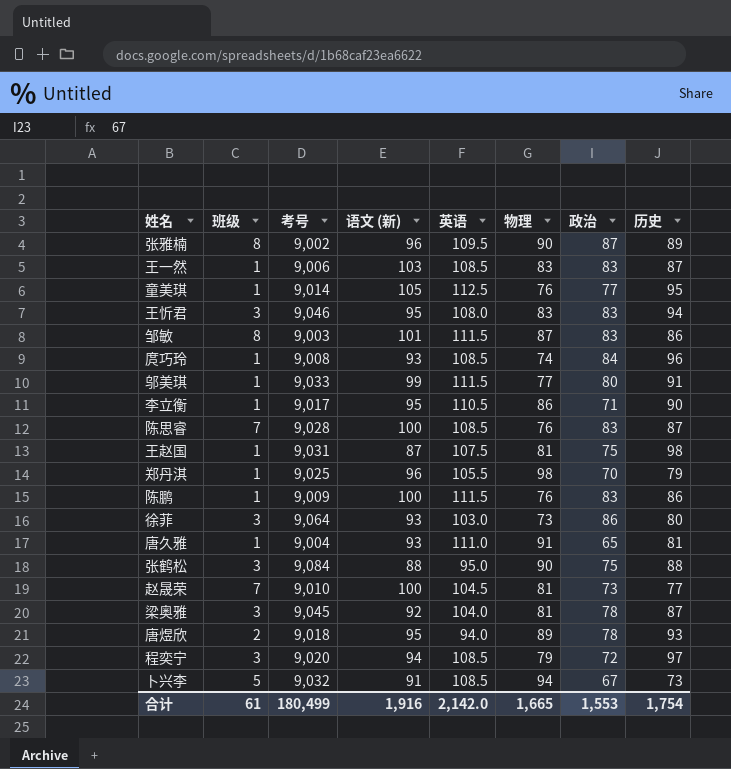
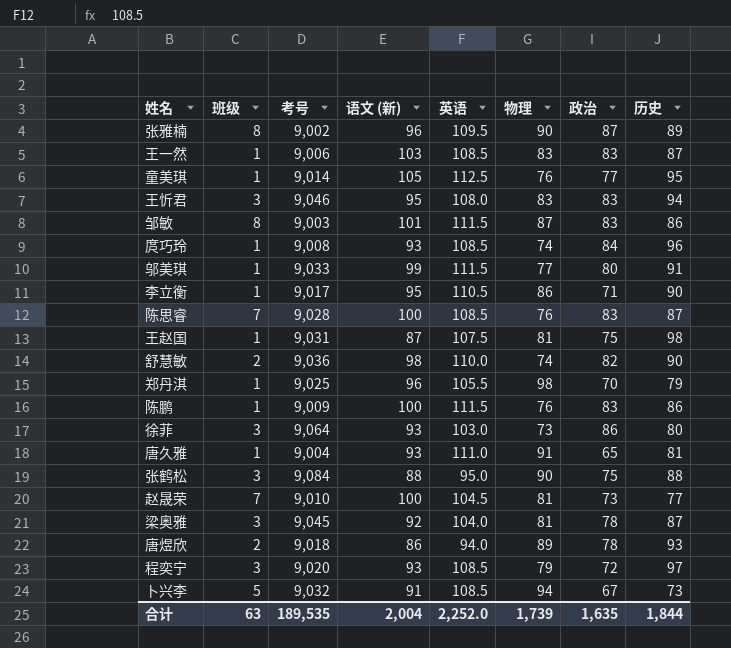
row 舒慧敏: none -> 2 | 9,036 | 98 | 110.0 | 74 | 82 | 90
唐煜欣 | 语文 (新): 95 -> 86
程奕宁 | 语文 (新): 94 -> 93
合计 | 班级: 61 -> 63
合计 | 考号: 180,499 -> 189,535
合计 | 语文 (新): 1,916 -> 2,004
合计 | 英语: 2,142.0 -> 2,252.0
合计 | 物理: 1,665 -> 1,739
合计 | 政治: 1,553 -> 1,635
合计 | 历史: 1,754 -> 1,844

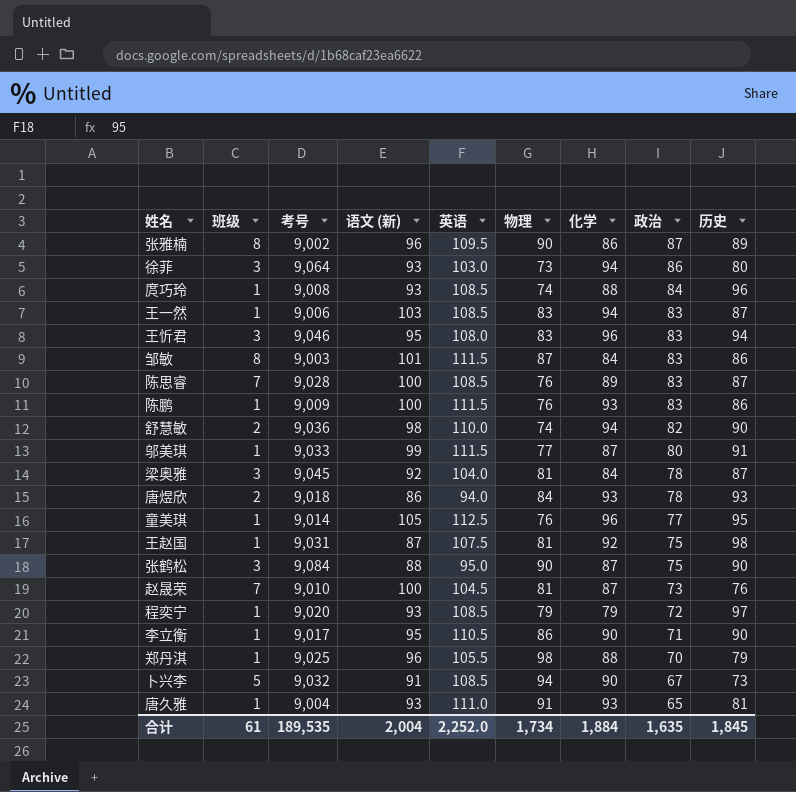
row order: none -> 政治 descending
column 化学 | position: none -> 7
唐煜欣 | 物理: 89 -> 84
张鹤松 | 历史: 88 -> 90
赵晟荣 | 历史: 77 -> 76
程奕宁 | 班级: 3 -> 1
合计 | 班级: 63 -> 61
合计 | 物理: 1,739 -> 1,734
合计 | 历史: 1,844 -> 1,845

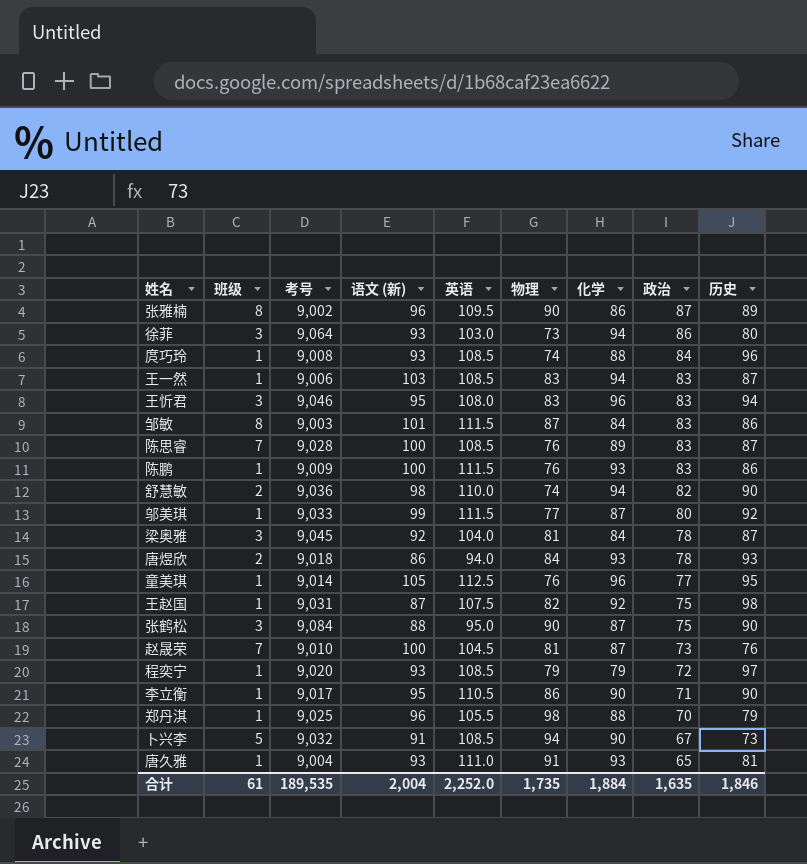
邬美琪 | 历史: 91 -> 92
王赵国 | 物理: 81 -> 82
合计 | 物理: 1,734 -> 1,735
合计 | 历史: 1,845 -> 1,846

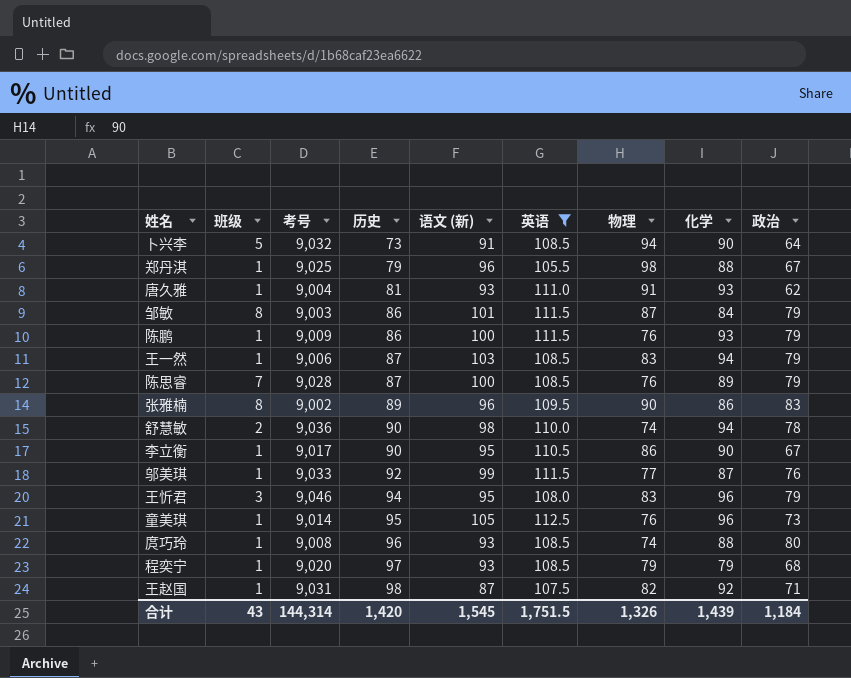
filter: none -> 英语 >= 105.5
row order: 政治 descending -> 历史 ascending
column 历史 | position: 9 -> 4
卜兴李 | 政治: 67 -> 64
郑丹淇 | 政治: 70 -> 67
唐久雅 | 政治: 65 -> 62
邹敏 | 政治: 83 -> 79
陈鹏 | 政治: 83 -> 79
王一然 | 政治: 83 -> 79
陈思睿 | 政治: 83 -> 79
张雅楠 | 政治: 87 -> 83
舒慧敏 | 政治: 82 -> 78
李立衡 | 政治: 71 -> 67
邬美琪 | 政治: 80 -> 76
王忻君 | 政治: 83 -> 79
童美琪 | 政治: 77 -> 73
庹巧玲 | 政治: 84 -> 80
程奕宁 | 政治: 72 -> 68
王赵国 | 政治: 75 -> 71
合计 | 班级: 61 -> 43
合计 | 考号: 189,535 -> 144,314
合计 | 历史: 1,846 -> 1,420
合计 | 语文 (新): 2,004 -> 1,545
合计 | 英语: 2,252.0 -> 1,751.5
合计 | 物理: 1,735 -> 1,326
合计 | 化学: 1,884 -> 1,439
合计 | 政治: 1,635 -> 1,184

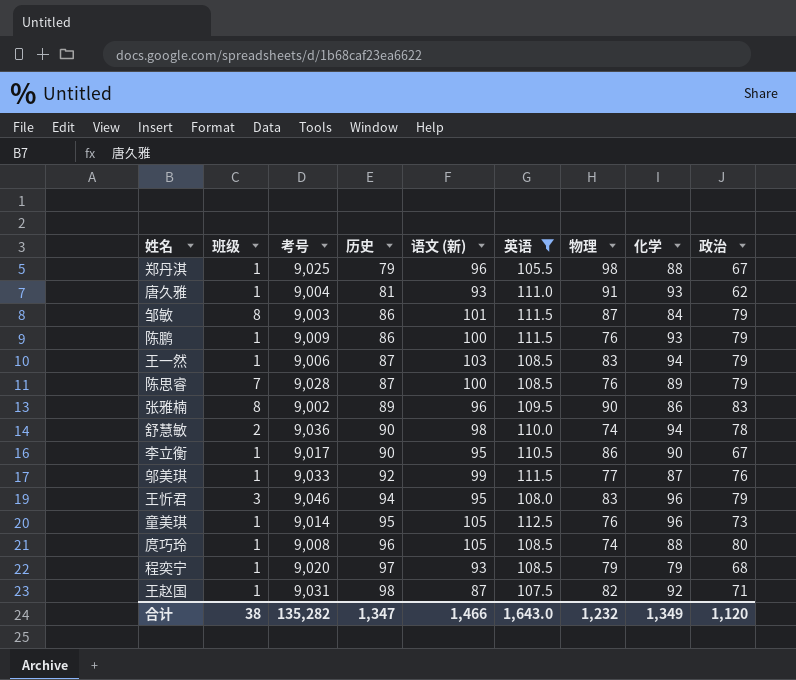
row 卜兴李: 5 | 9,032 | 73 | 91 | 108.5 | 94 | 90 | 64 -> none
庹巧玲 | 语文 (新): 93 -> 105
合计 | 班级: 43 -> 38
合计 | 考号: 144,314 -> 135,282
合计 | 历史: 1,420 -> 1,347
合计 | 语文 (新): 1,545 -> 1,466
合计 | 英语: 1,751.5 -> 1,643.0
合计 | 物理: 1,326 -> 1,232
合计 | 化学: 1,439 -> 1,349
合计 | 政治: 1,184 -> 1,120

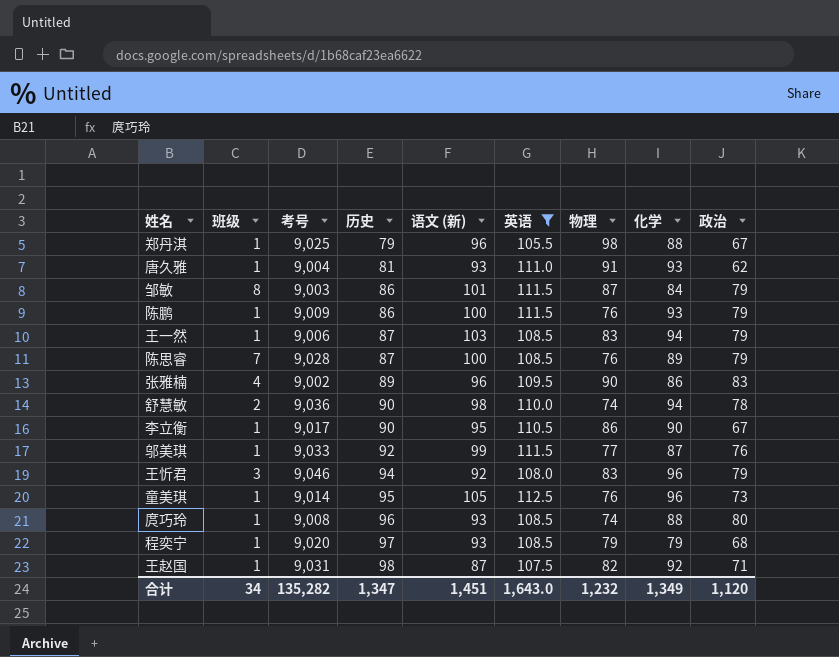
张雅楠 | 班级: 8 -> 4
王忻君 | 语文 (新): 95 -> 92
庹巧玲 | 语文 (新): 105 -> 93
合计 | 班级: 38 -> 34
合计 | 语文 (新): 1,466 -> 1,451

